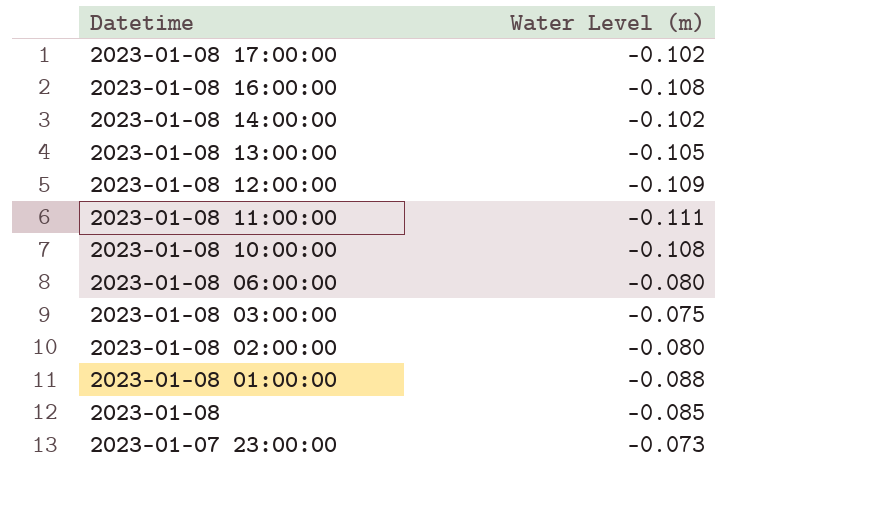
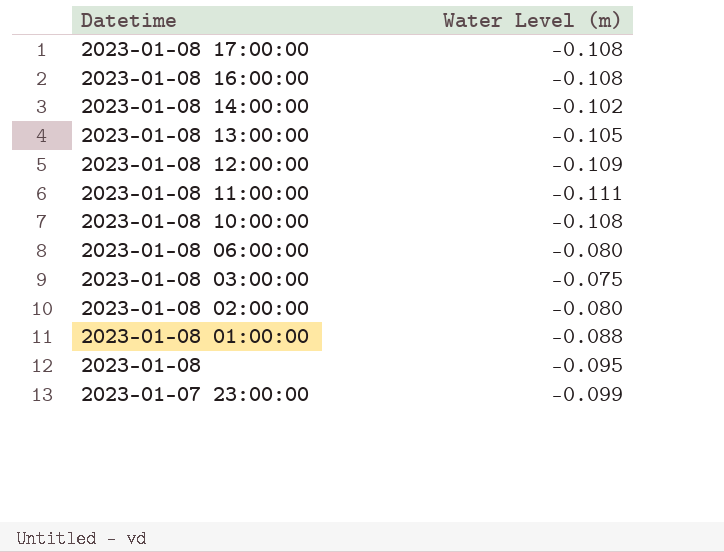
2023-01-08 17:00:00 | Water Level (m): -0.102 -> -0.108
2023-01-08 | Water Level (m): -0.085 -> -0.095
2023-01-07 23:00:00 | Water Level (m): -0.073 -> -0.099

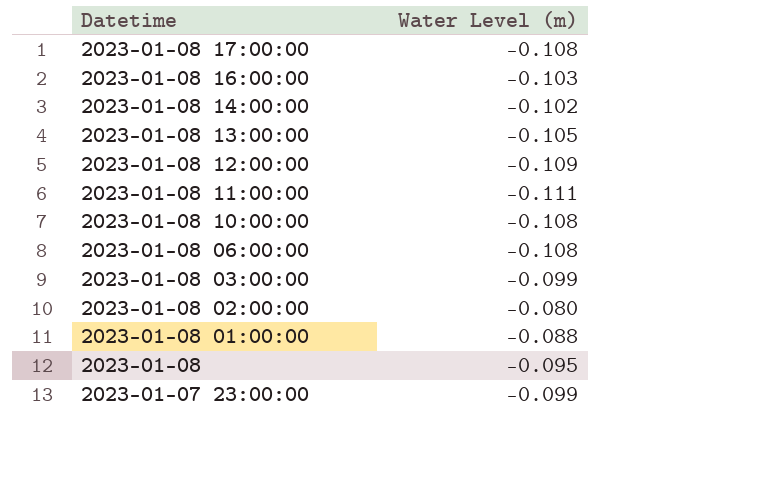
2023-01-08 16:00:00 | Water Level (m): -0.108 -> -0.103
2023-01-08 06:00:00 | Water Level (m): -0.080 -> -0.108
2023-01-08 03:00:00 | Water Level (m): -0.075 -> -0.099

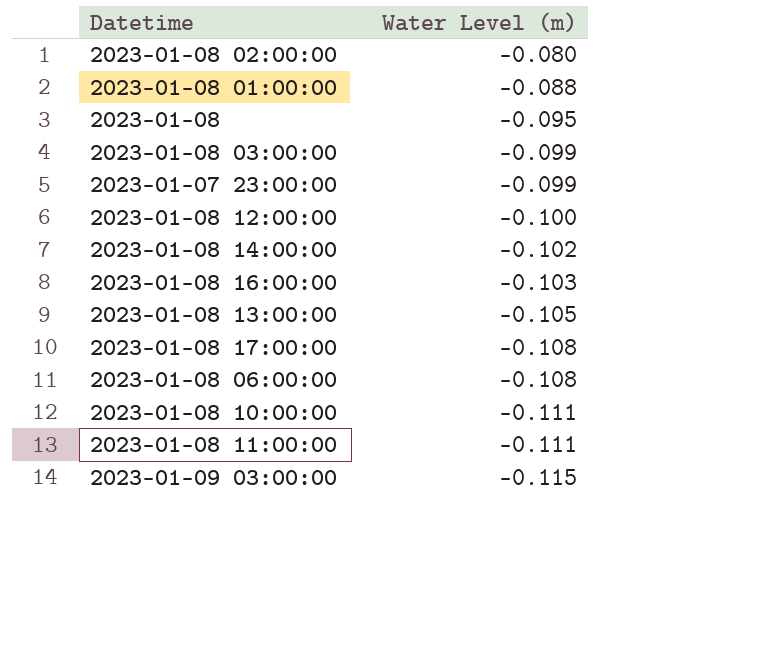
row order: Datetime descending -> Water Level (m) descending
2023-01-08 12:00:00 | Water Level (m): -0.109 -> -0.100
2023-01-08 10:00:00 | Water Level (m): -0.108 -> -0.111
row 2023-01-09 03:00:00: none -> -0.115

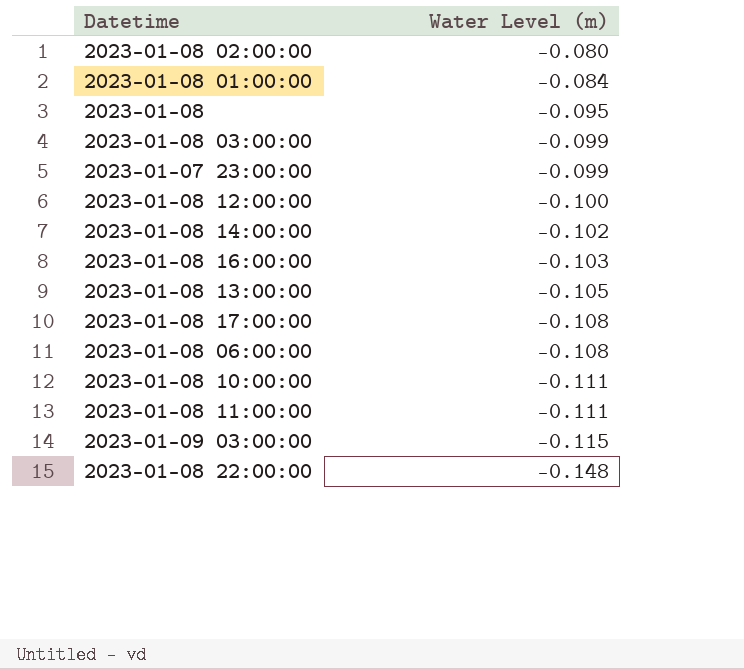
2023-01-08 01:00:00 | Water Level (m): -0.088 -> -0.084
row 2023-01-08 22:00:00: none -> -0.148

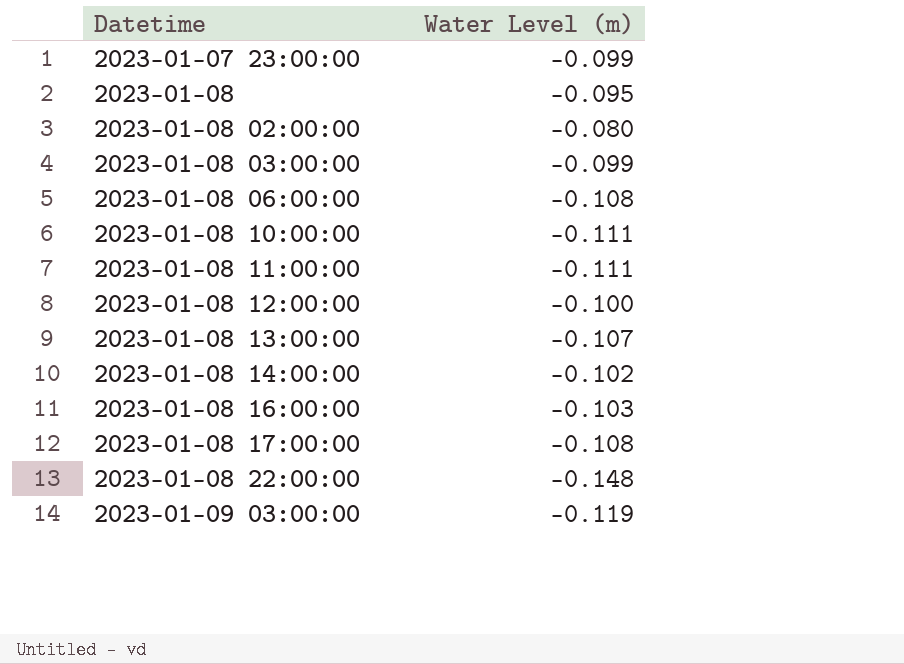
row order: Water Level (m) descending -> Datetime ascending
row 2023-01-08 01:00:00: -0.084 -> none
2023-01-08 13:00:00 | Water Level (m): -0.105 -> -0.107
2023-01-09 03:00:00 | Water Level (m): -0.115 -> -0.119

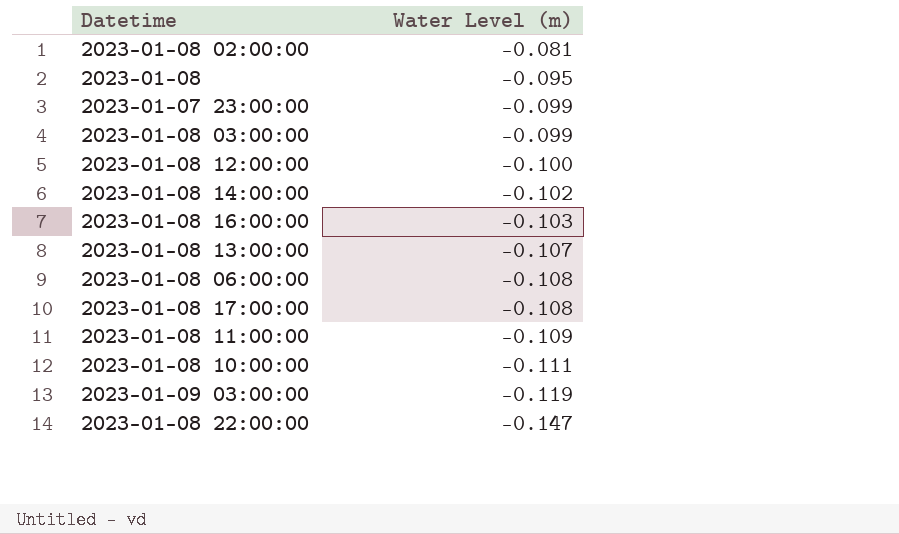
row order: Datetime ascending -> Water Level (m) descending
2023-01-08 02:00:00 | Water Level (m): -0.080 -> -0.081
2023-01-08 11:00:00 | Water Level (m): -0.111 -> -0.109
2023-01-08 22:00:00 | Water Level (m): -0.148 -> -0.147

